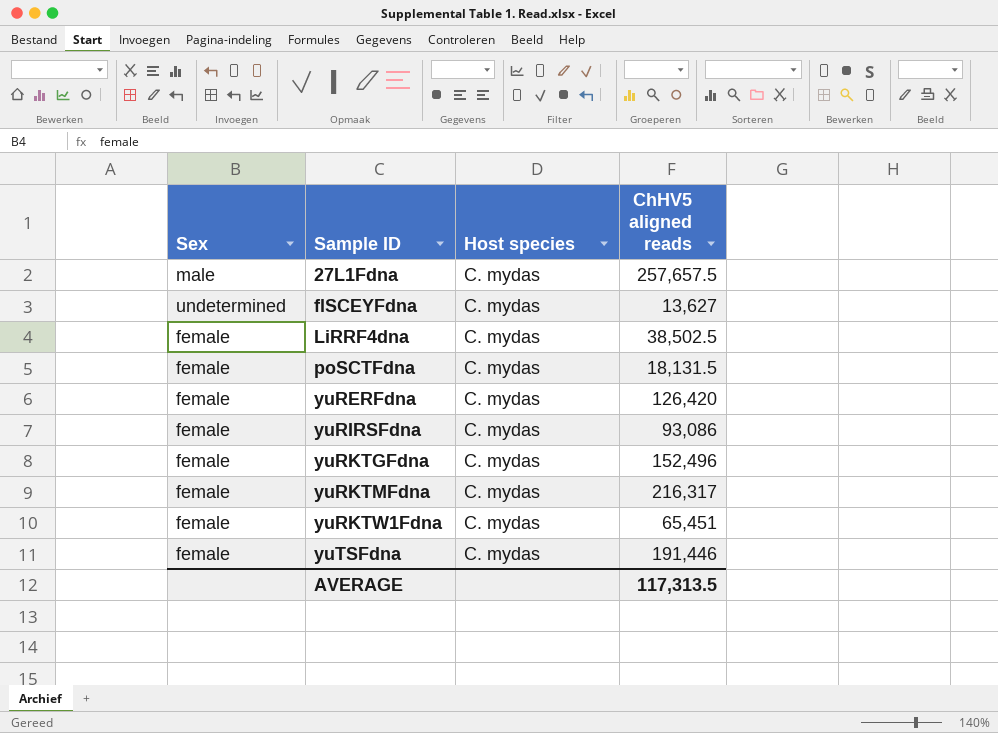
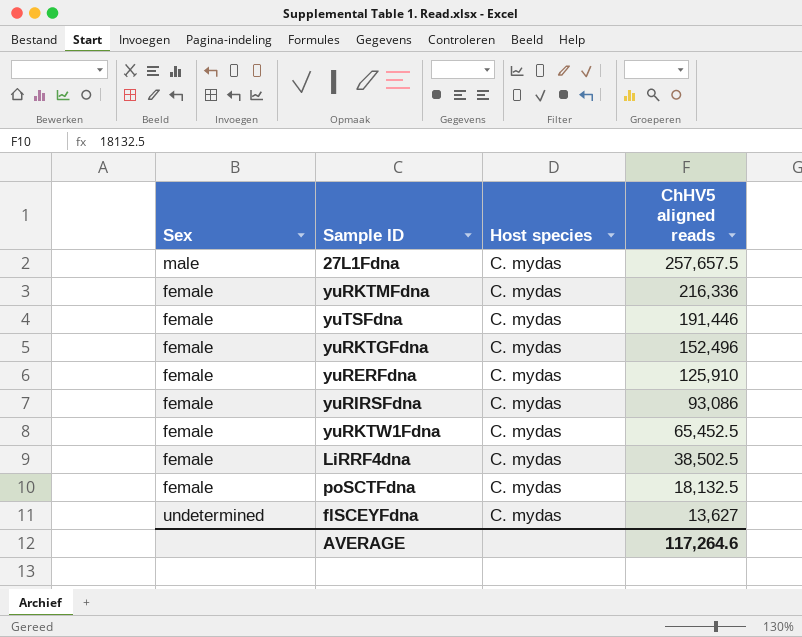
row order: Sample ID ascending -> ChHV5 aligned reads descending
yuRKTMFdna | ChHV5 aligned reads: 216,317 -> 216,336
yuRERFdna | ChHV5 aligned reads: 126,420 -> 125,910
yuRKTW1Fdna | ChHV5 aligned reads: 65,451 -> 65,452.5
poSCTFdna | ChHV5 aligned reads: 18,131.5 -> 18,132.5
AVERAGE | ChHV5 aligned reads: 117,313.5 -> 117,264.6

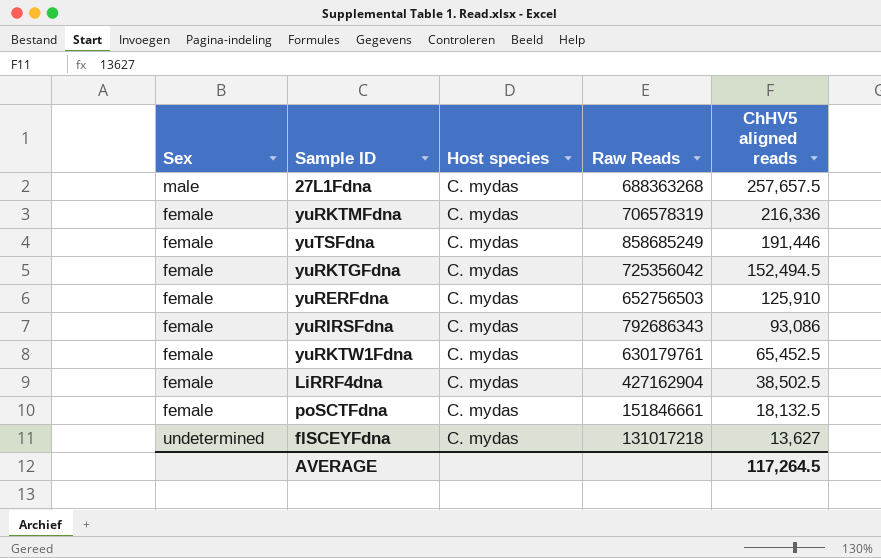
column Raw Reads | position: none -> 4
yuRKTGFdna | ChHV5 aligned reads: 152,496 -> 152,494.5
AVERAGE | ChHV5 aligned reads: 117,264.6 -> 117,264.5

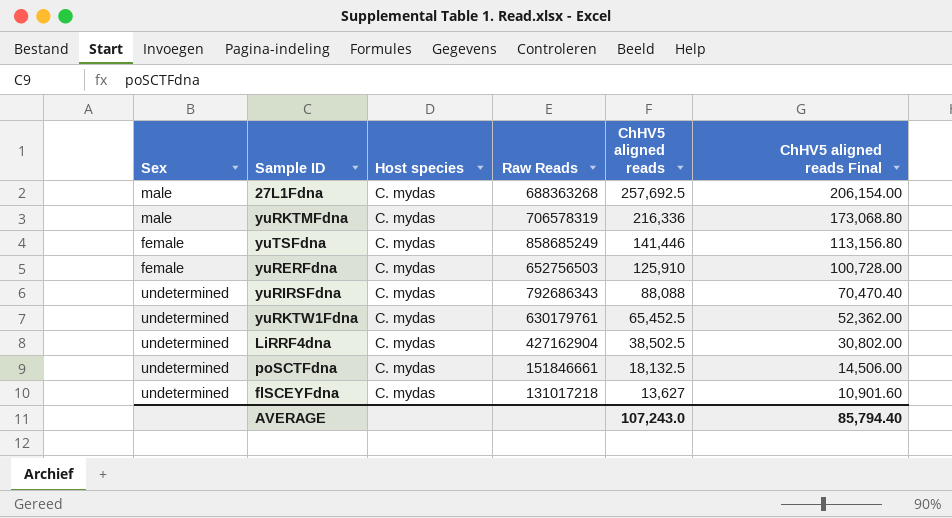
column ChHV5 aligned reads Final | formula: none -> [ChHV5 aligned reads] * 0.8
row yuRKTGFdna: female | C. mydas | 725356042 | 152,494.5 -> none
27L1Fdna | ChHV5 aligned reads: 257,657.5 -> 257,692.5
yuRKTMFdna | Sex: female -> male
yuTSFdna | ChHV5 aligned reads: 191,446 -> 141,446
yuRIRSFdna | Sex: female -> undetermined
yuRIRSFdna | ChHV5 aligned reads: 93,086 -> 88,088
yuRKTW1Fdna | Sex: female -> undetermined
LiRRF4dna | Sex: female -> undetermined
poSCTFdna | Sex: female -> undetermined
AVERAGE | ChHV5 aligned reads: 117,264.5 -> 107,243.0

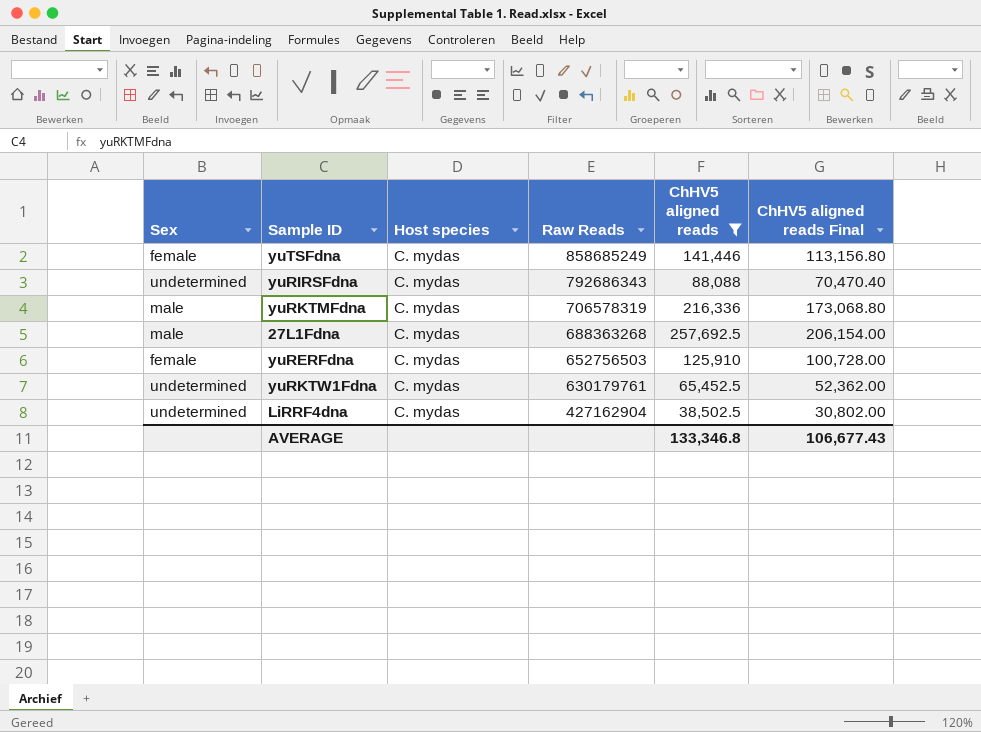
filter: none -> ChHV5 aligned reads >= 38,502.5
row order: ChHV5 aligned reads descending -> Raw Reads descending
AVERAGE | ChHV5 aligned reads: 107,243.0 -> 133,346.8
AVERAGE | ChHV5 aligned reads Final: 85,794.40 -> 106,677.43

